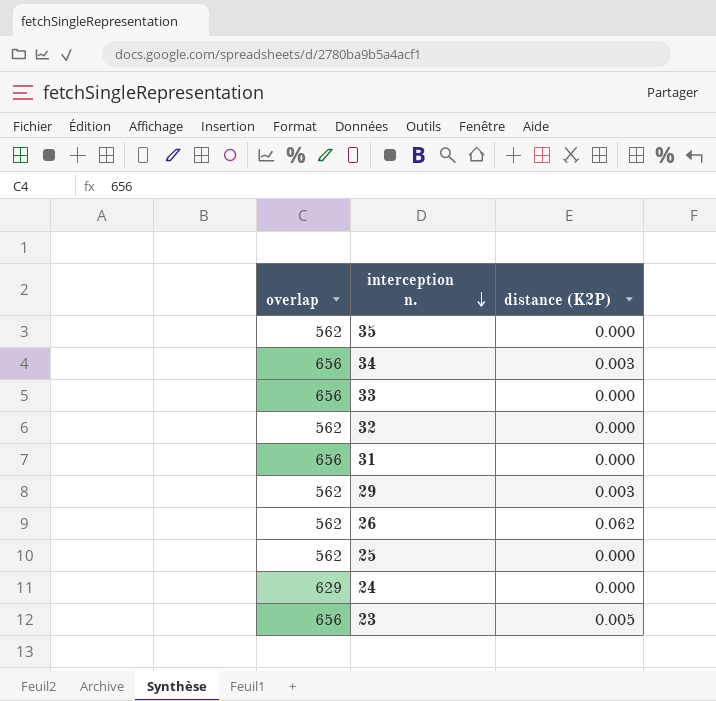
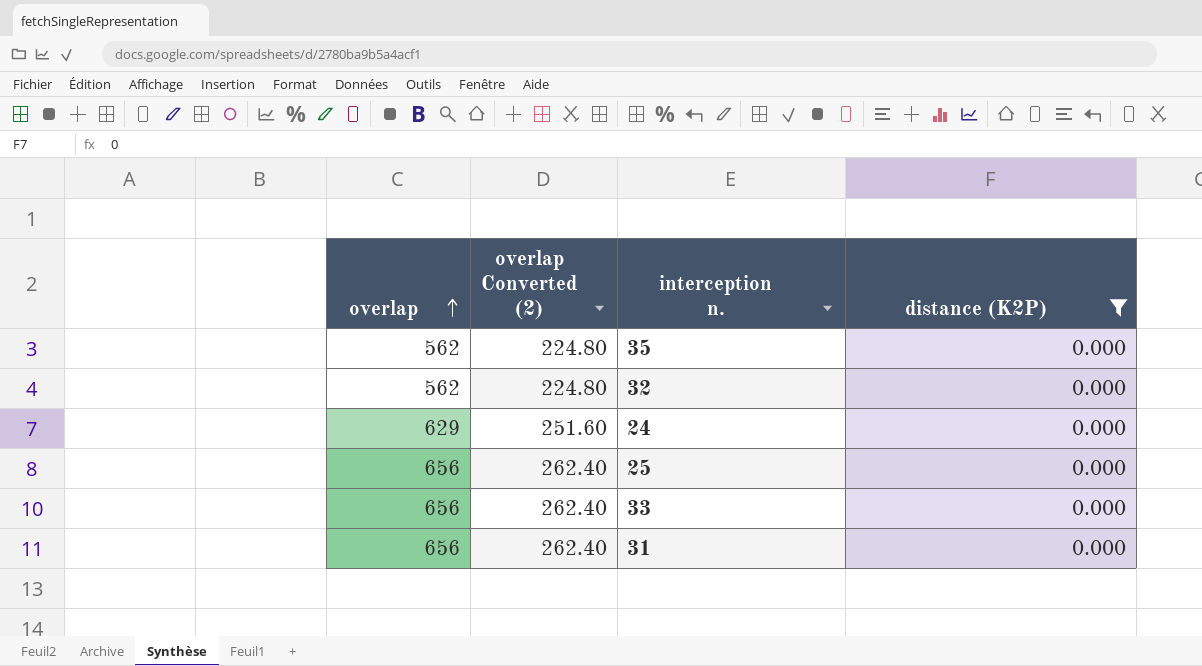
filter: none -> distance (K2P) = 0.000
row order: interception n. descending -> overlap ascending
column overlap Converted (2) | formula: none -> [overlap] * 0.4
25 | overlap: 562 -> 656

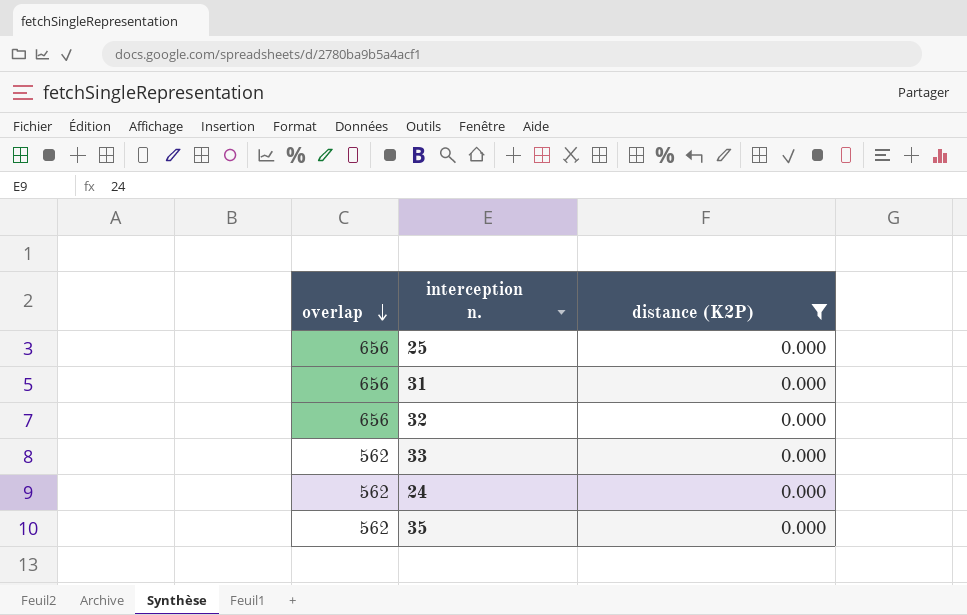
row order: overlap ascending -> overlap descending
column overlap Converted (2) | formula: [overlap] * 0.4 -> none
32 | overlap: 562 -> 656
33 | overlap: 656 -> 562
24 | overlap: 629 -> 562

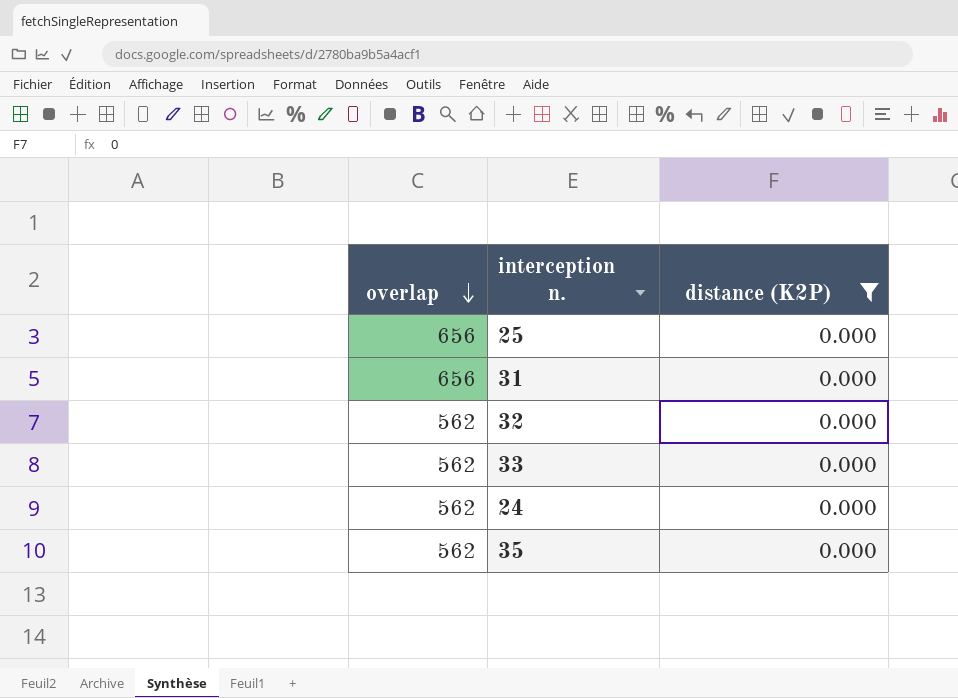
32 | overlap: 656 -> 562

